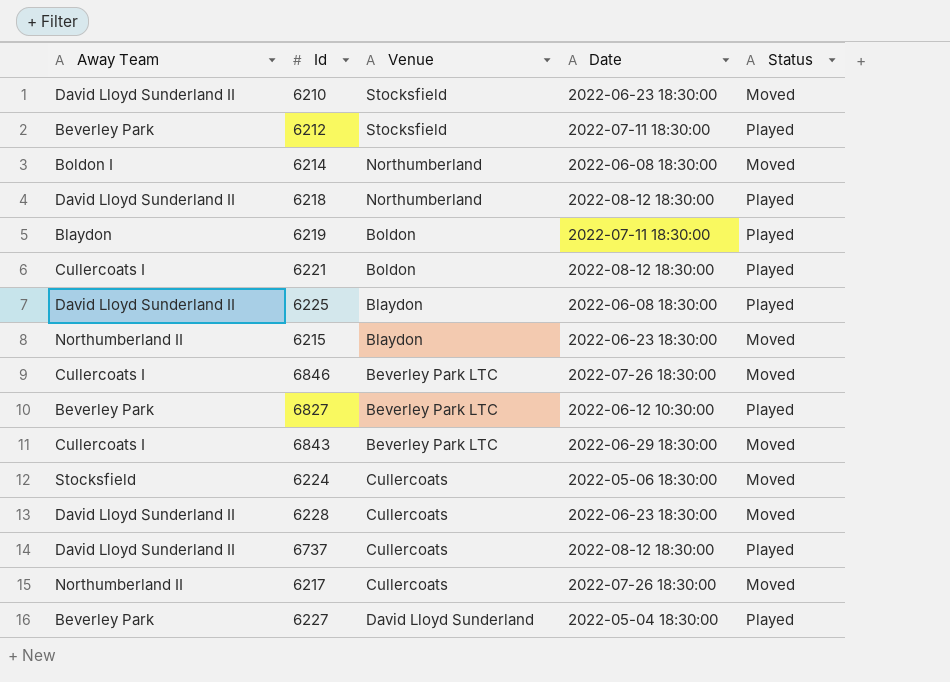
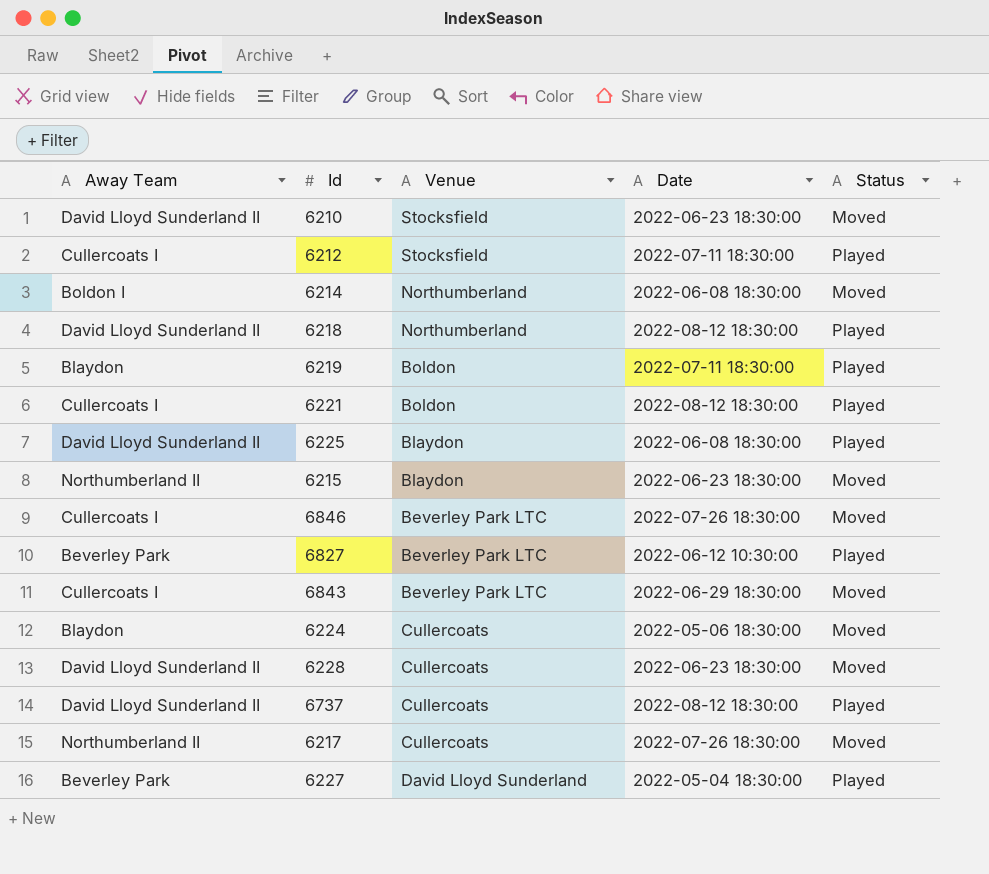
6212 | Away Team: Beverley Park -> Cullercoats I
6224 | Away Team: Stocksfield -> Blaydon

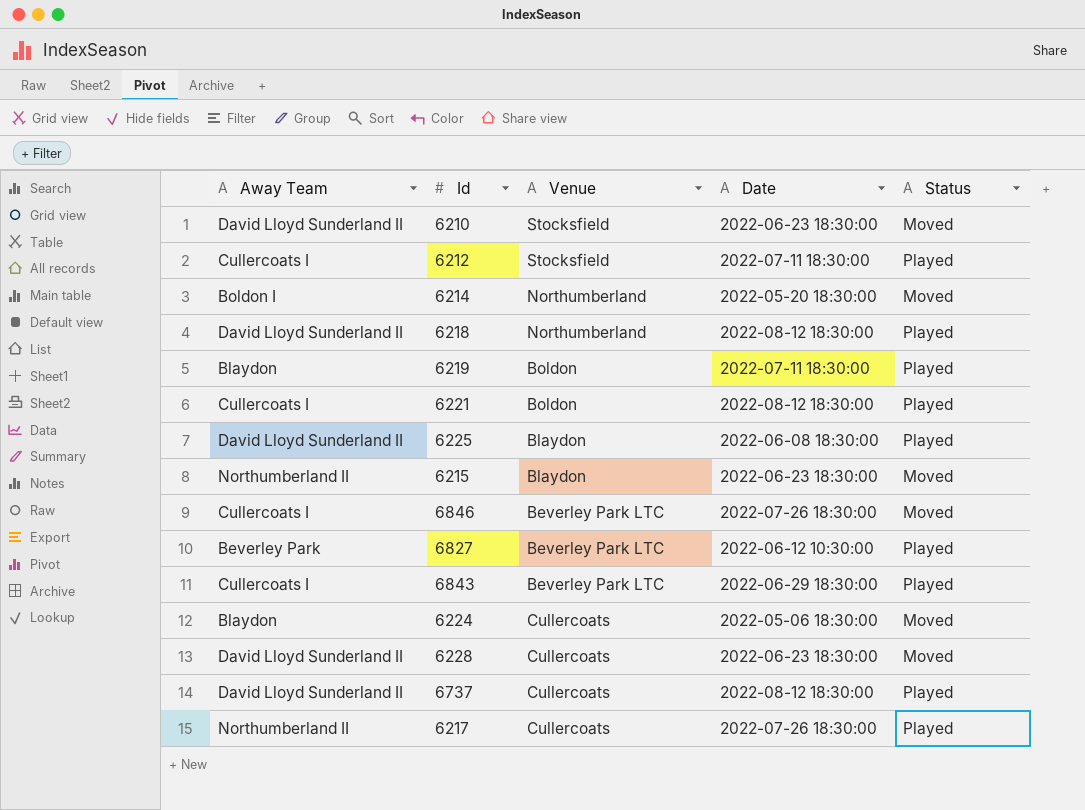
row 6227: Beverley Park | David Lloyd Sunderland | 2022-05-04 18:30:00 | Played -> none
6214 | Date: 2022-06-08 18:30:00 -> 2022-05-20 18:30:00
6843 | Status: Moved -> Played
6217 | Status: Moved -> Played

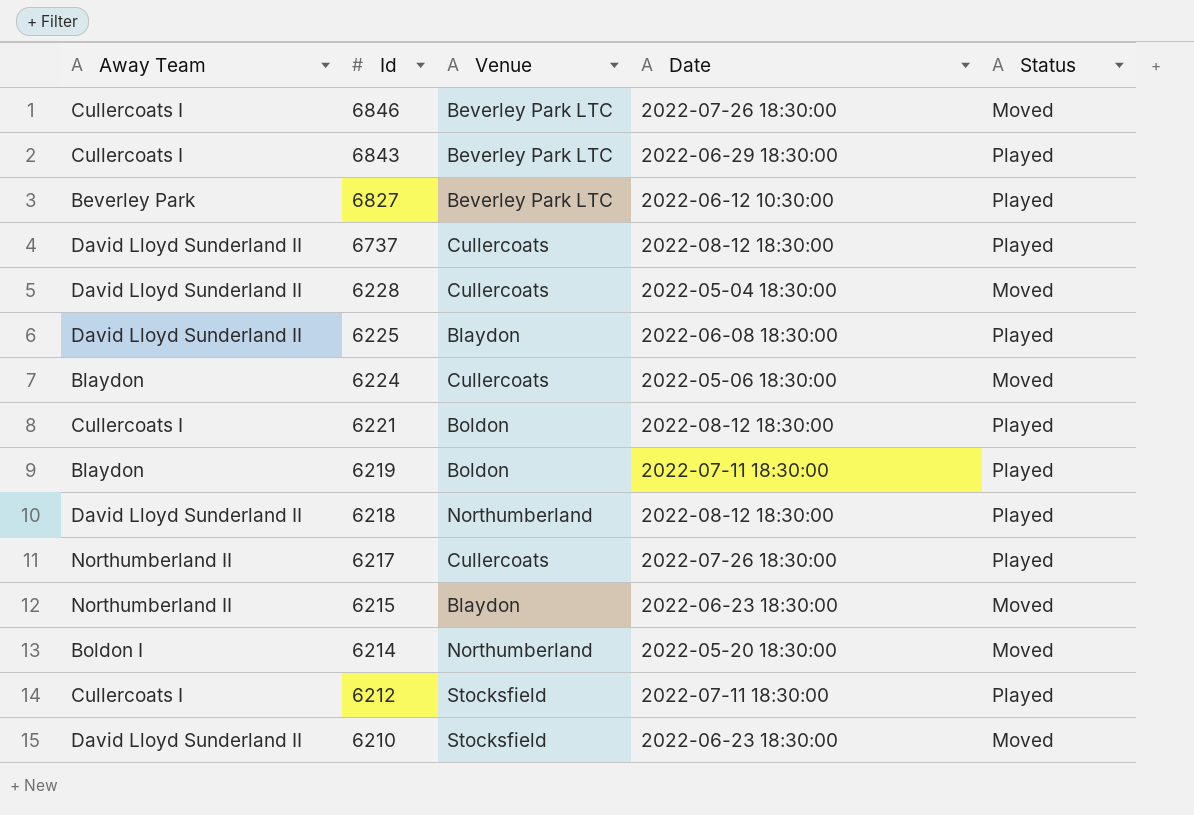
row order: none -> Id descending
6228 | Date: 2022-06-23 18:30:00 -> 2022-05-04 18:30:00

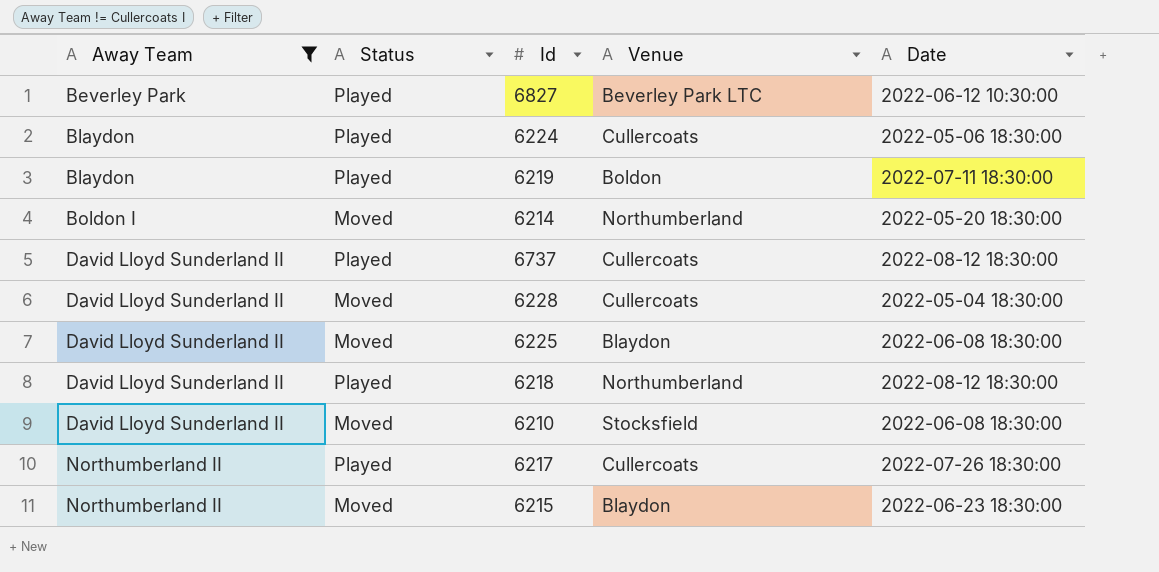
filter: none -> Away Team != Cullercoats I
row order: Id descending -> Away Team ascending
column Status | position: 5 -> 2
6224 | Status: Moved -> Played
6225 | Status: Played -> Moved
6210 | Date: 2022-06-23 18:30:00 -> 2022-06-08 18:30:00

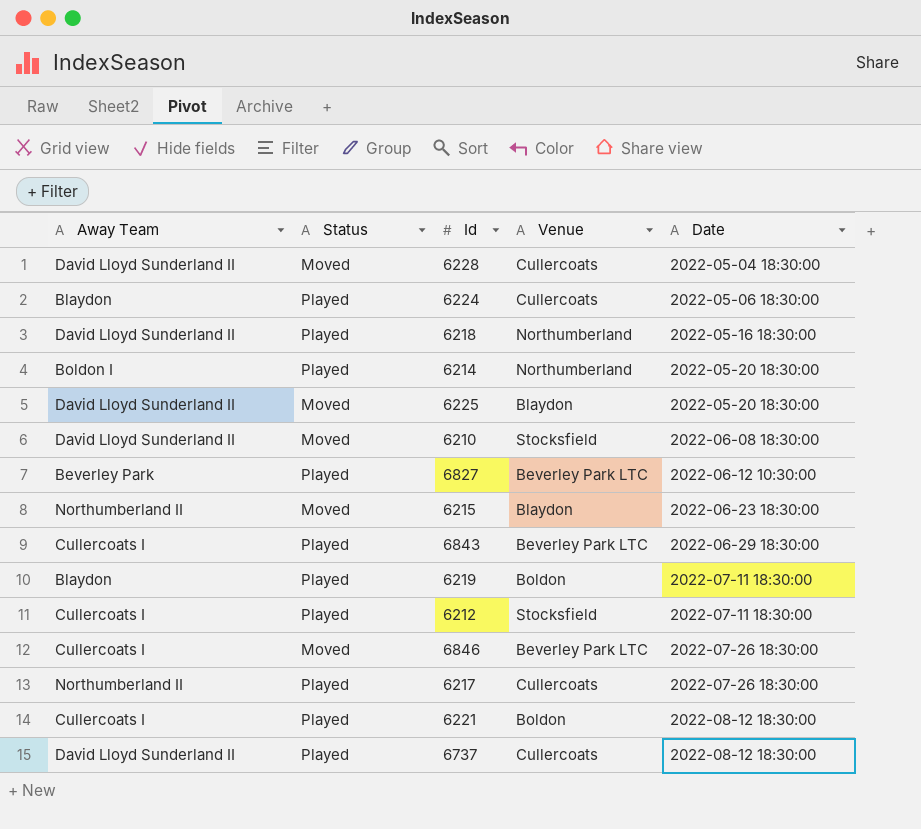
filter: Away Team != Cullercoats I -> none
row order: Away Team ascending -> Date ascending
6218 | Date: 2022-08-12 18:30:00 -> 2022-05-16 18:30:00
6214 | Status: Moved -> Played
6225 | Date: 2022-06-08 18:30:00 -> 2022-05-20 18:30:00

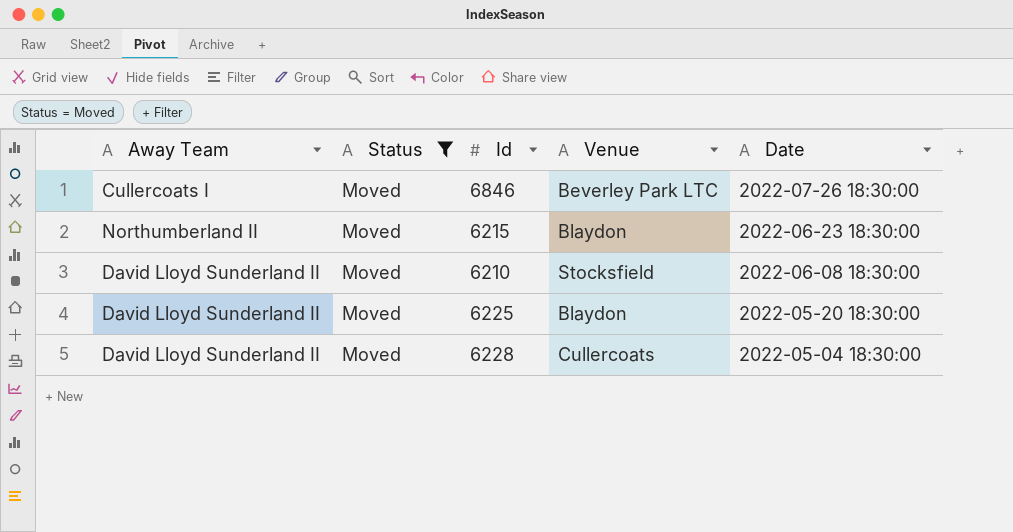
filter: none -> Status = Moved
row order: Date ascending -> Date descending

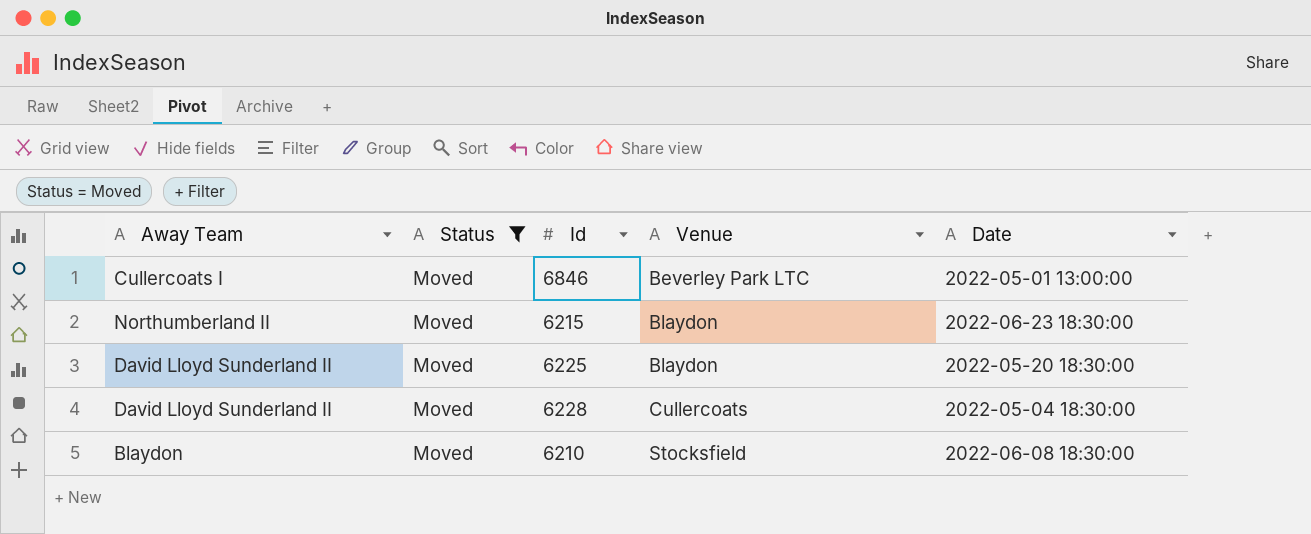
row order: Date descending -> Venue ascending
6846 | Date: 2022-07-26 18:30:00 -> 2022-05-01 13:00:00
6210 | Away Team: David Lloyd Sunderland II -> Blaydon

